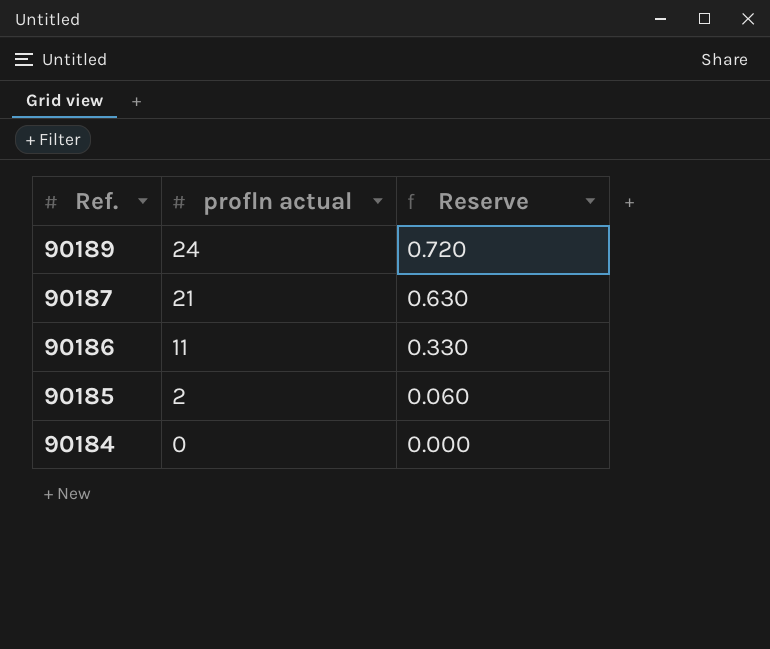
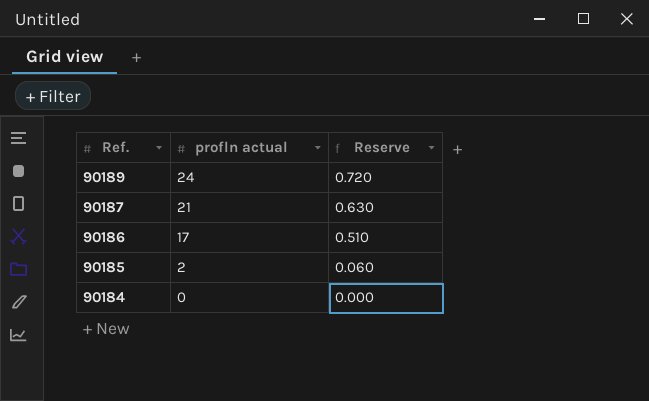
90186 | profln actual: 11 -> 17
90186 | Reserve: 0.330 -> 0.510

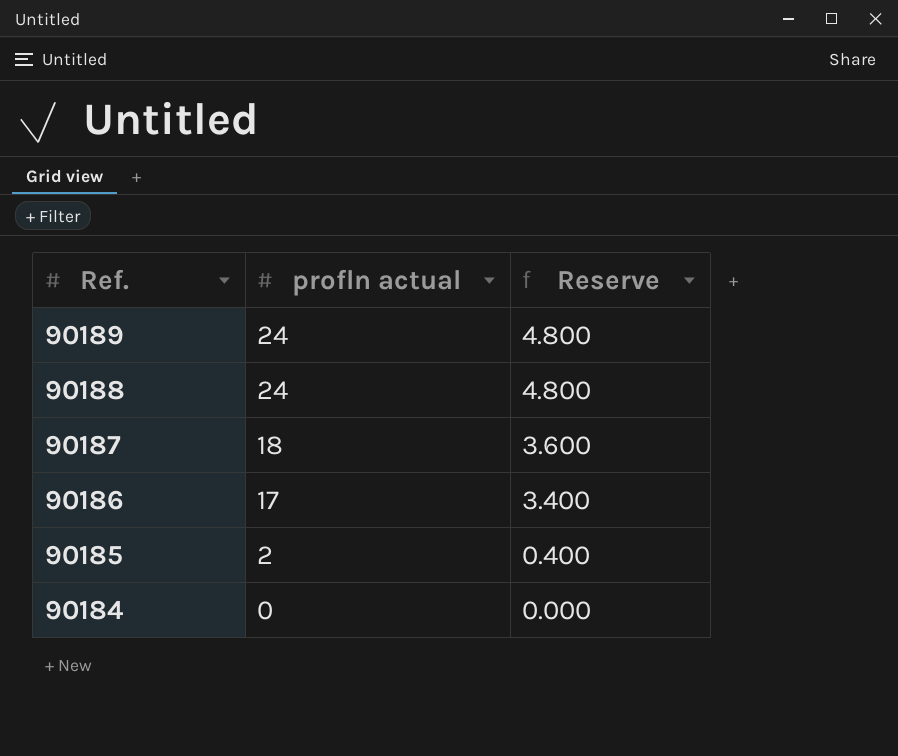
column Reserve | formula: [profln actual] * 0.03 -> [profln actual] * 0.2
row 90188: none -> 24 | 4.800
90187 | profln actual: 21 -> 18

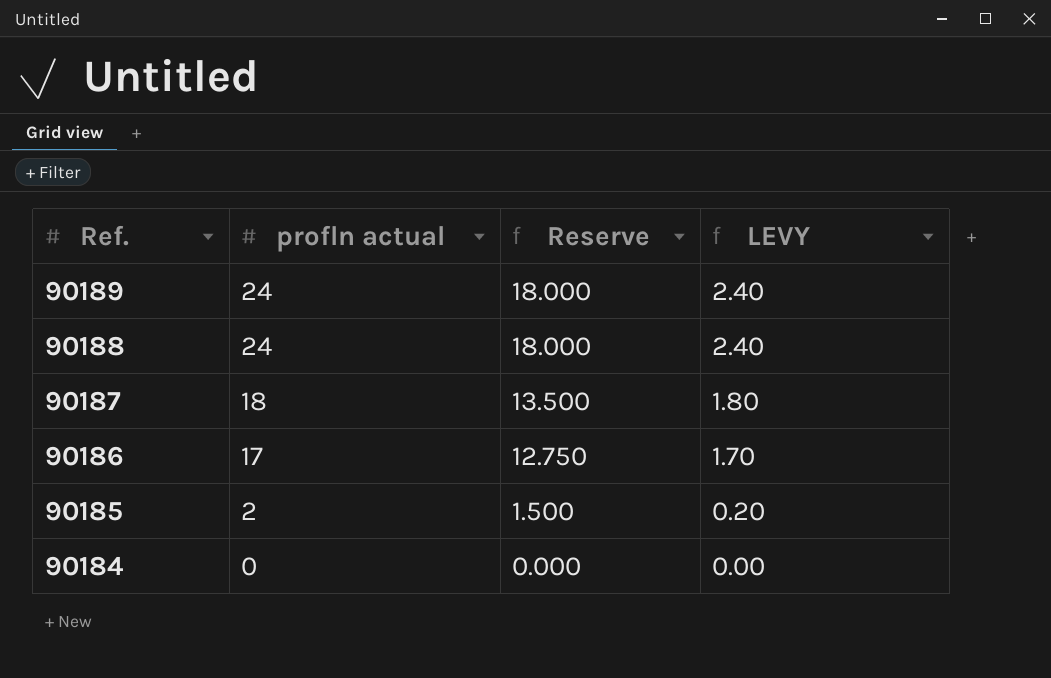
column Reserve | formula: [profln actual] * 0.2 -> [profln actual] * 0.75
column LEVY | formula: none -> [profln actual] * 0.1

